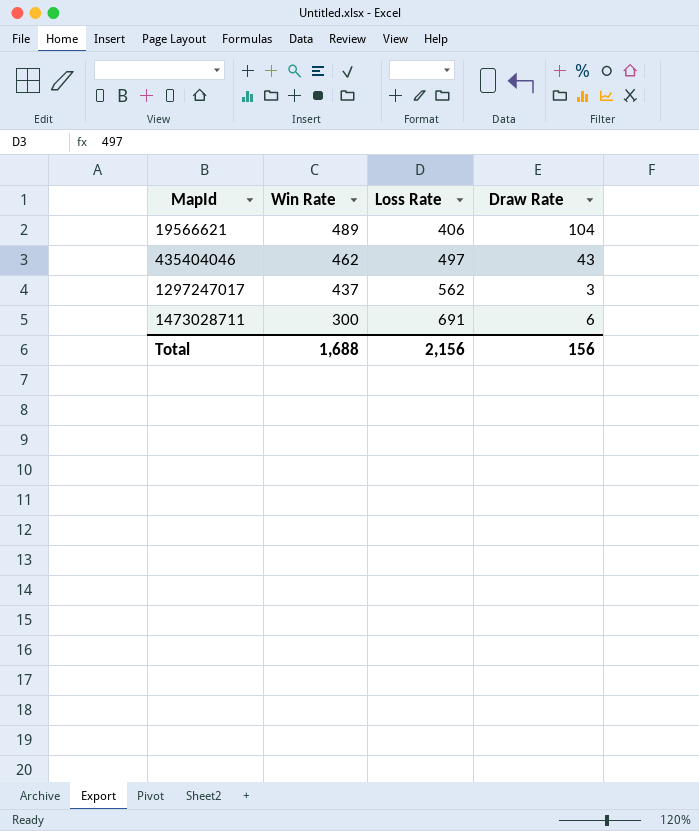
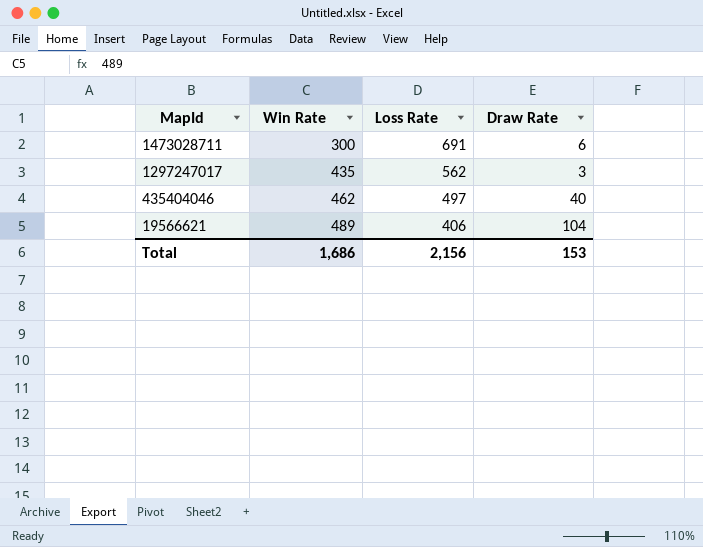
row order: MapId ascending -> MapId descending
1297247017 | Win Rate: 437 -> 435
435404046 | Draw Rate: 43 -> 40
Total | Win Rate: 1,688 -> 1,686
Total | Draw Rate: 156 -> 153

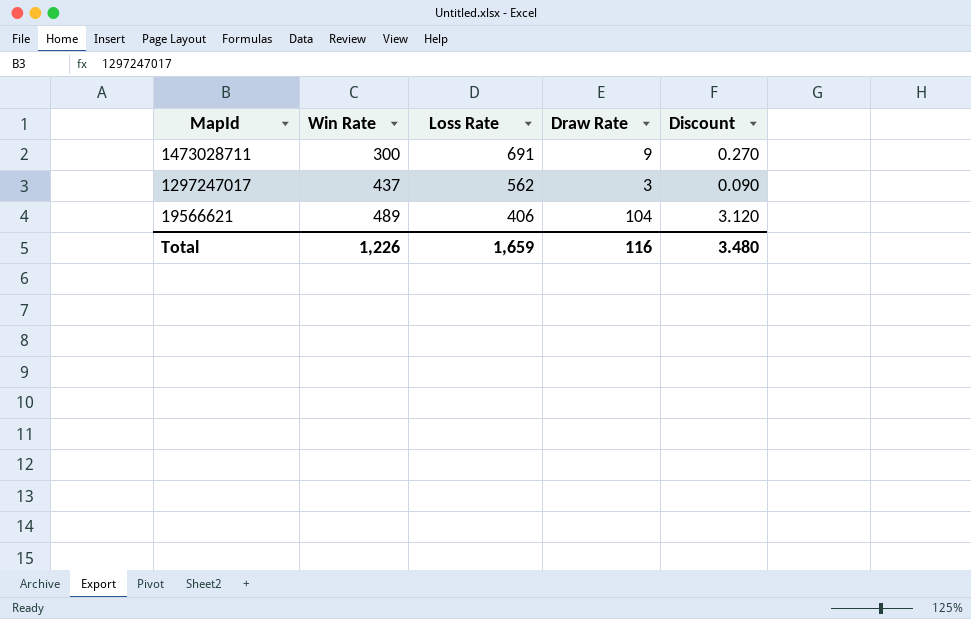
column Discount | formula: none -> [Draw Rate] * 0.03
row 435404046: 462 | 497 | 40 -> none
1473028711 | Draw Rate: 6 -> 9
1297247017 | Win Rate: 435 -> 437
Total | Win Rate: 1,686 -> 1,226
Total | Loss Rate: 2,156 -> 1,659
Total | Draw Rate: 153 -> 116

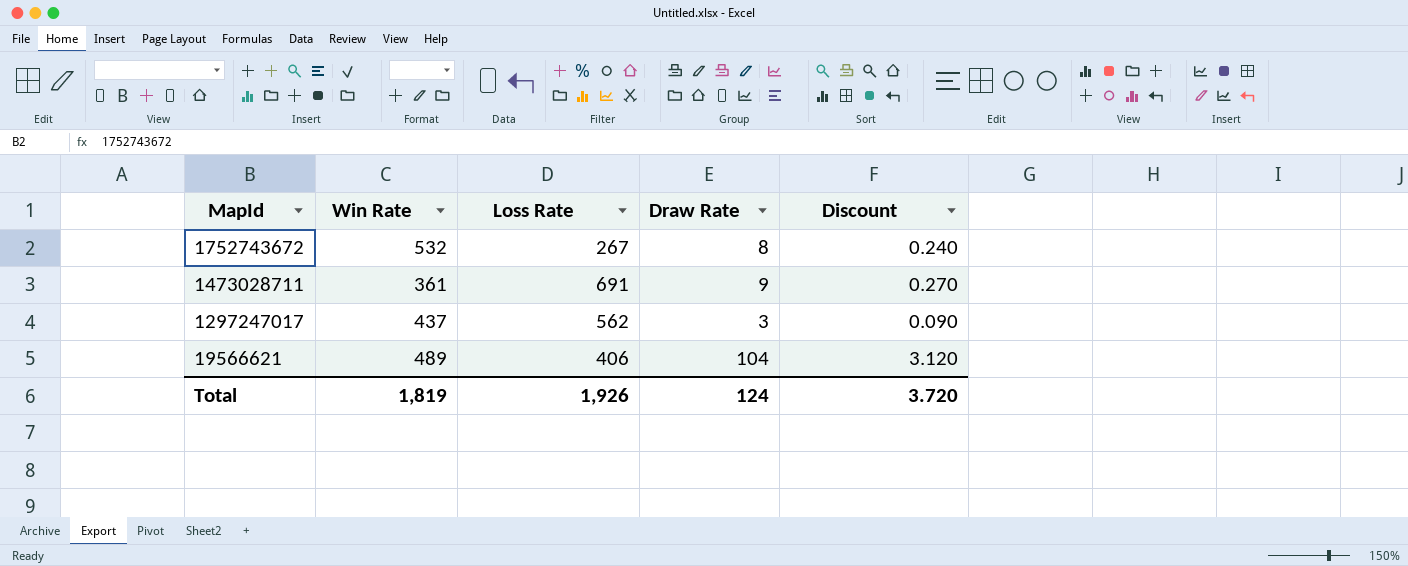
row 1752743672: none -> 532 | 267 | 8 | 0.240
1473028711 | Win Rate: 300 -> 361
Total | Win Rate: 1,226 -> 1,819
Total | Loss Rate: 1,659 -> 1,926
Total | Draw Rate: 116 -> 124
Total | Discount: 3.480 -> 3.720

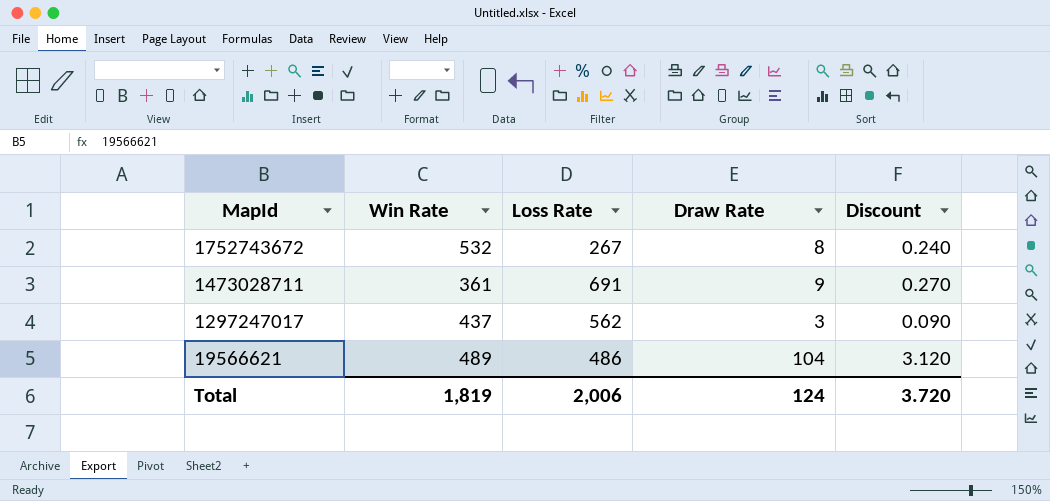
19566621 | Loss Rate: 406 -> 486
Total | Loss Rate: 1,926 -> 2,006

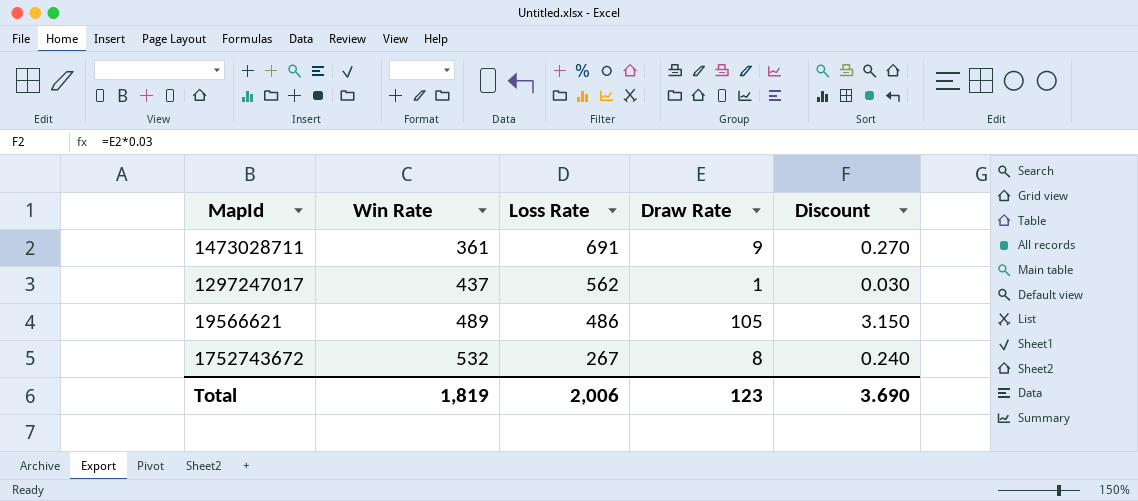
row order: MapId descending -> Win Rate ascending
1297247017 | Draw Rate: 3 -> 1
1297247017 | Discount: 0.090 -> 0.030
19566621 | Draw Rate: 104 -> 105
19566621 | Discount: 3.120 -> 3.150
Total | Draw Rate: 124 -> 123
Total | Discount: 3.720 -> 3.690

